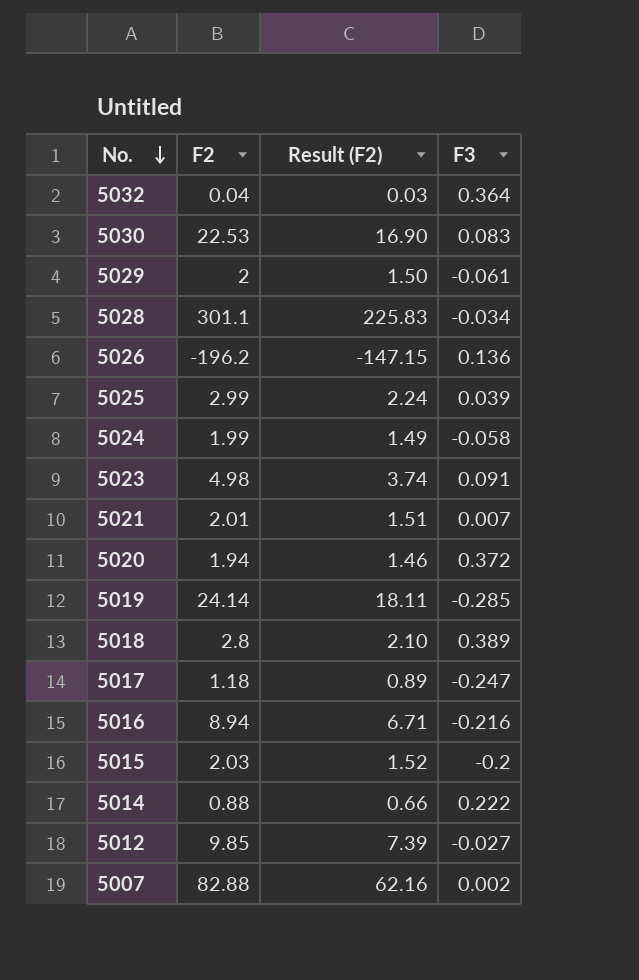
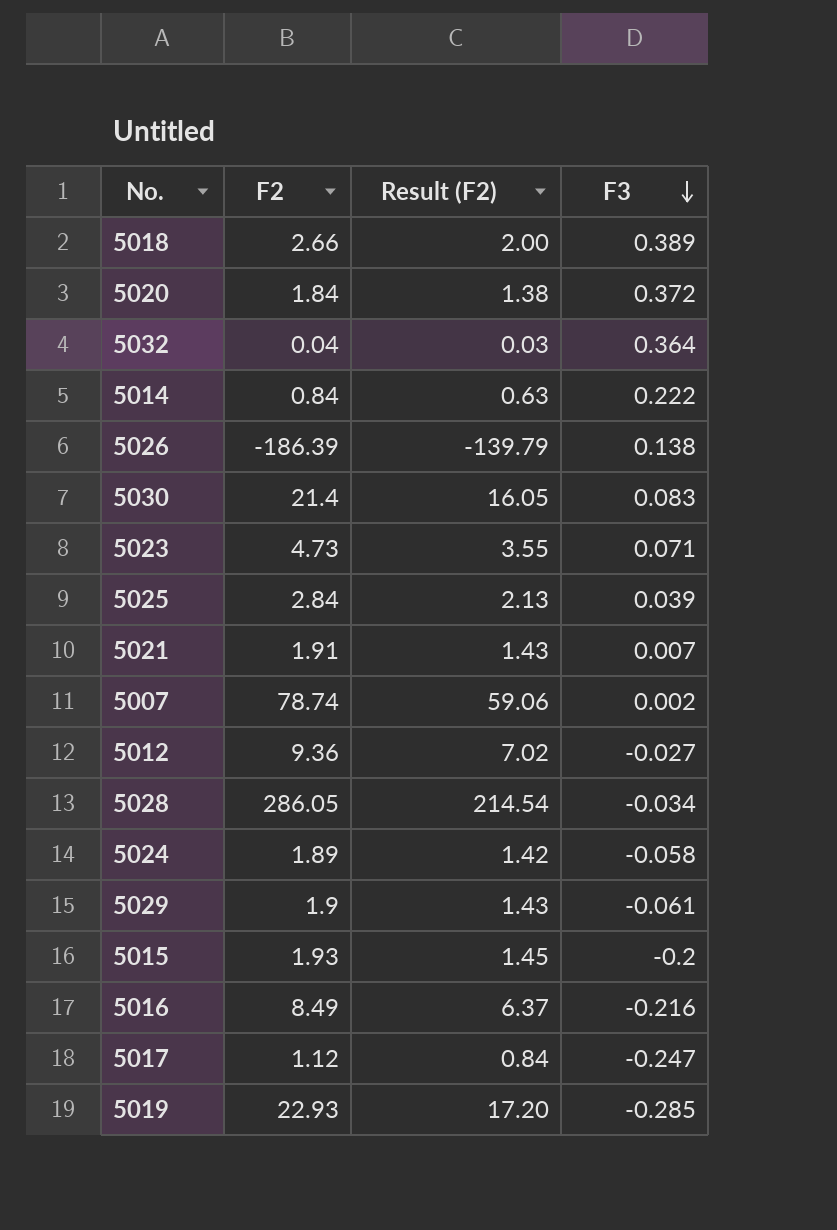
row order: No. descending -> F3 descending
5018 | F2: 2.8 -> 2.66
5018 | Result (F2): 2.10 -> 2.00
5020 | F2: 1.94 -> 1.84
5020 | Result (F2): 1.46 -> 1.38
5014 | F2: 0.88 -> 0.84
5014 | Result (F2): 0.66 -> 0.63
5026 | F2: -196.2 -> -186.39
5026 | Result (F2): -147.15 -> -139.79
5026 | F3: 0.136 -> 0.138
5030 | F2: 22.53 -> 21.4
5030 | Result (F2): 16.90 -> 16.05
5023 | F2: 4.98 -> 4.73
5023 | Result (F2): 3.74 -> 3.55
5023 | F3: 0.091 -> 0.071
5025 | F2: 2.99 -> 2.84
5025 | Result (F2): 2.24 -> 2.13
5021 | F2: 2.01 -> 1.91
5021 | Result (F2): 1.51 -> 1.43
5007 | F2: 82.88 -> 78.74
5007 | Result (F2): 62.16 -> 59.06
5012 | F2: 9.85 -> 9.36
5012 | Result (F2): 7.39 -> 7.02
5028 | F2: 301.1 -> 286.05
5028 | Result (F2): 225.83 -> 214.54
5024 | F2: 1.99 -> 1.89
5024 | Result (F2): 1.49 -> 1.42
5029 | F2: 2 -> 1.9
5029 | Result (F2): 1.50 -> 1.43
5015 | F2: 2.03 -> 1.93
5015 | Result (F2): 1.52 -> 1.45
5016 | F2: 8.94 -> 8.49
5016 | Result (F2): 6.71 -> 6.37
5017 | F2: 1.18 -> 1.12
5017 | Result (F2): 0.89 -> 0.84
5019 | F2: 24.14 -> 22.93
5019 | Result (F2): 18.11 -> 17.20

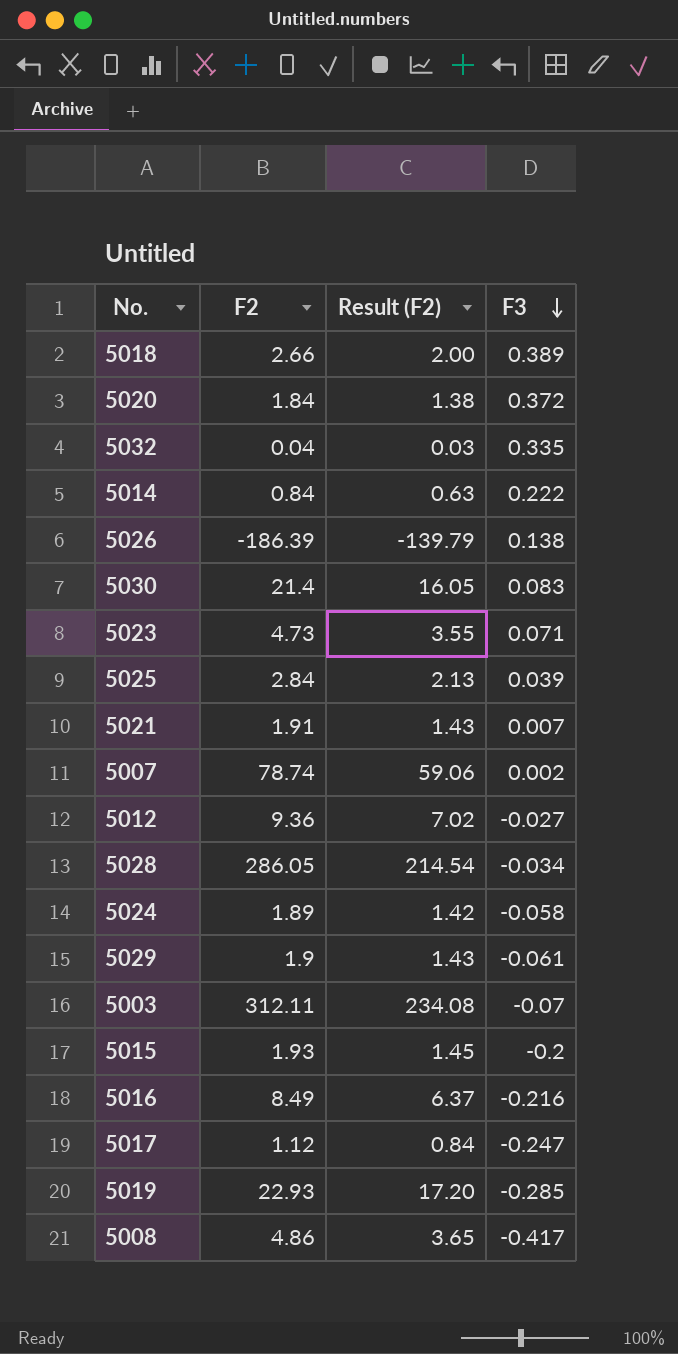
5032 | F3: 0.364 -> 0.335
row 5003: none -> 312.11 | 234.08 | -0.07
row 5008: none -> 4.86 | 3.65 | -0.417

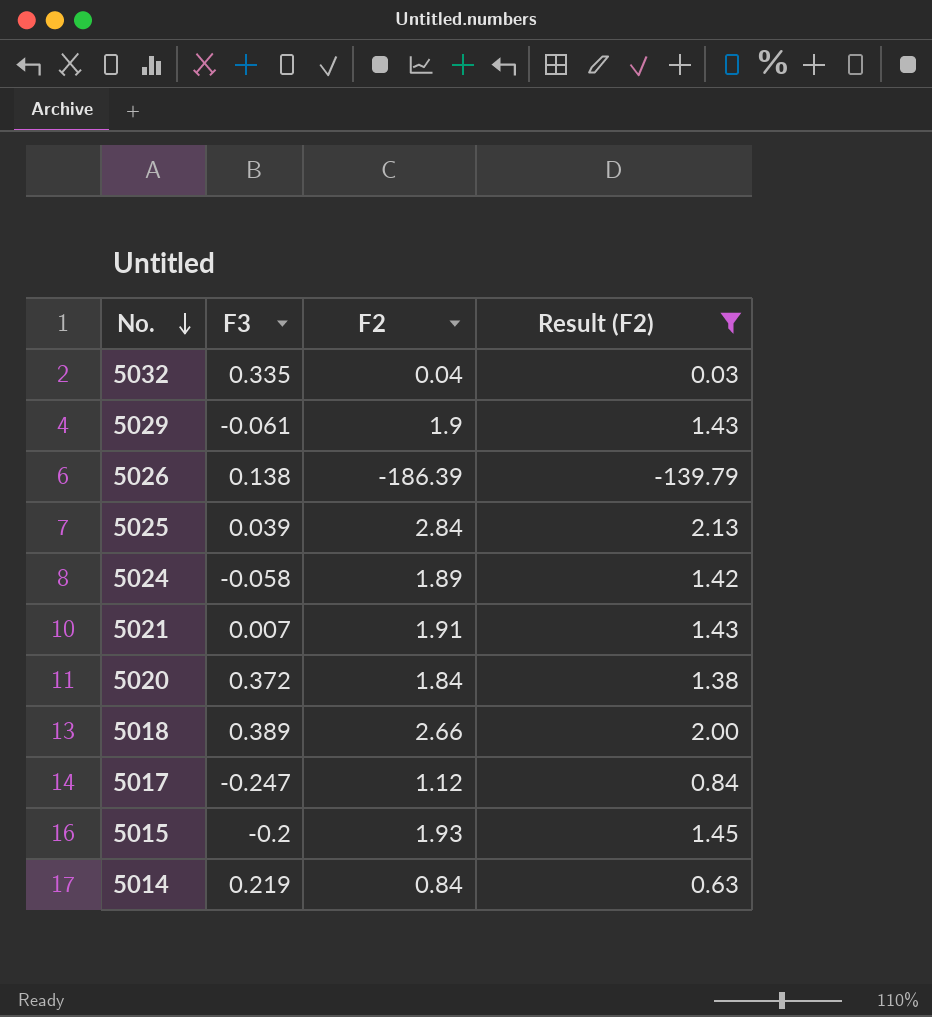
filter: none -> Result (F2) <= 2.13
row order: F3 descending -> No. descending
column F3 | position: 4 -> 2
5014 | F3: 0.222 -> 0.219

